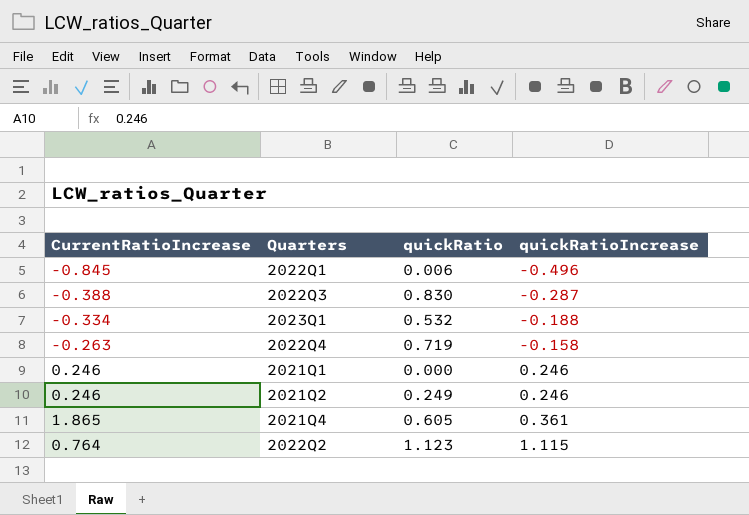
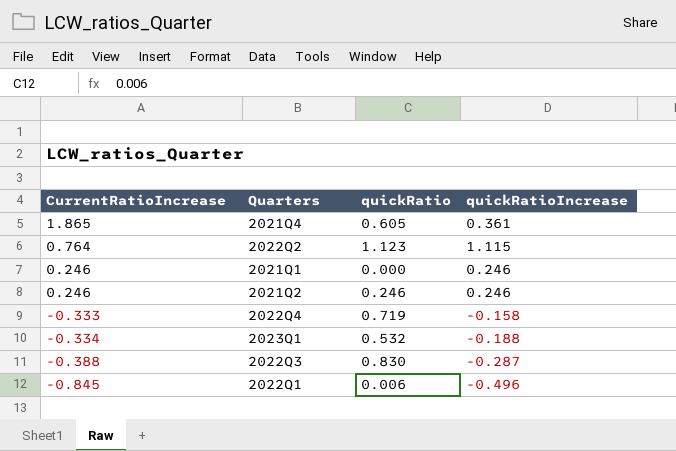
row order: quickRatioIncrease ascending -> CurrentRatioIncrease descending
2021Q2 | quickRatio: 0.249 -> 0.246
2022Q4 | CurrentRatioIncrease: -0.263 -> -0.333

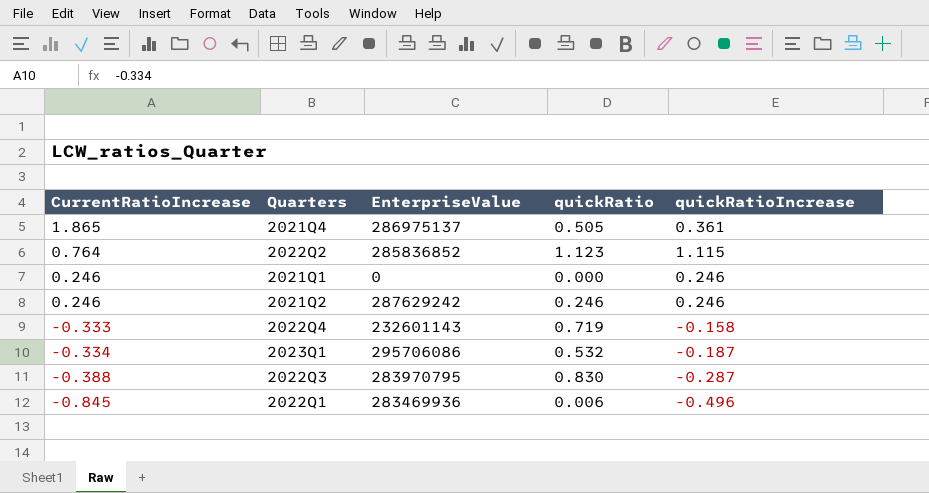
column EnterpriseValue | position: none -> 3
2021Q4 | quickRatio: 0.605 -> 0.505
2023Q1 | quickRatioIncrease: -0.188 -> -0.187

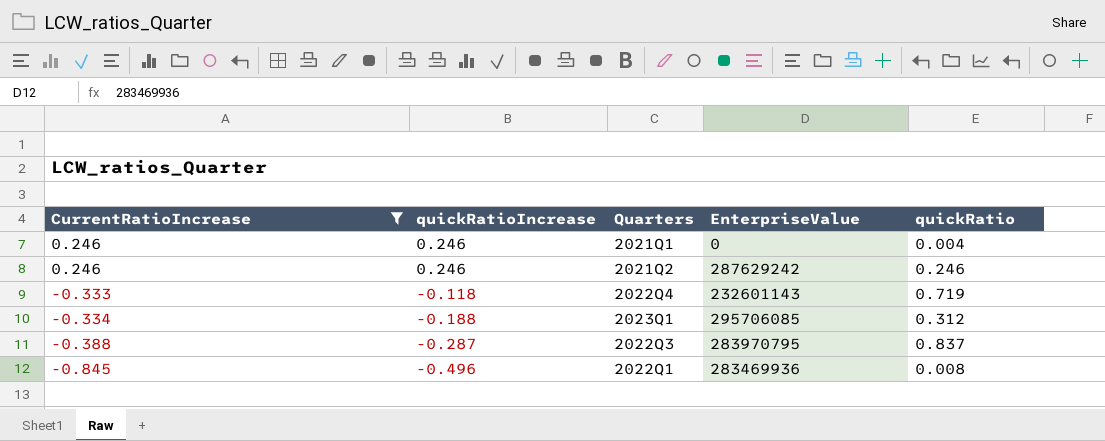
filter: none -> CurrentRatioIncrease <= 0.246
column quickRatioIncrease | position: 5 -> 2
2021Q1 | quickRatio: 0.000 -> 0.004
2022Q4 | quickRatioIncrease: -0.158 -> -0.118
2023Q1 | quickRatioIncrease: -0.187 -> -0.188
2023Q1 | EnterpriseValue: 295706086 -> 295706085
2023Q1 | quickRatio: 0.532 -> 0.312
2022Q3 | quickRatio: 0.830 -> 0.837
2022Q1 | quickRatio: 0.006 -> 0.008

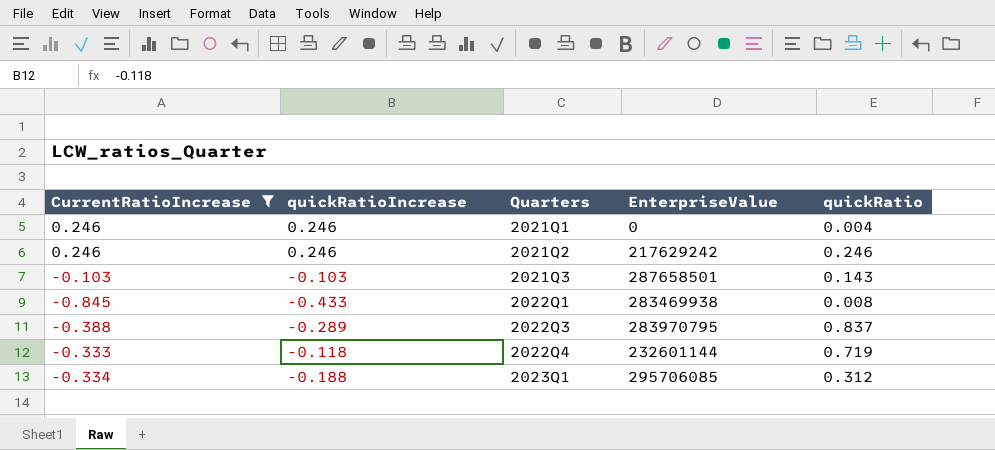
row order: CurrentRatioIncrease descending -> Quarters ascending
2021Q2 | EnterpriseValue: 287629242 -> 217629242
row 2021Q3: none -> -0.103 | -0.103 | 287658501 | 0.143
2022Q1 | quickRatioIncrease: -0.496 -> -0.433
2022Q1 | EnterpriseValue: 283469936 -> 283469938
2022Q3 | quickRatioIncrease: -0.287 -> -0.289
2022Q4 | EnterpriseValue: 232601143 -> 232601144

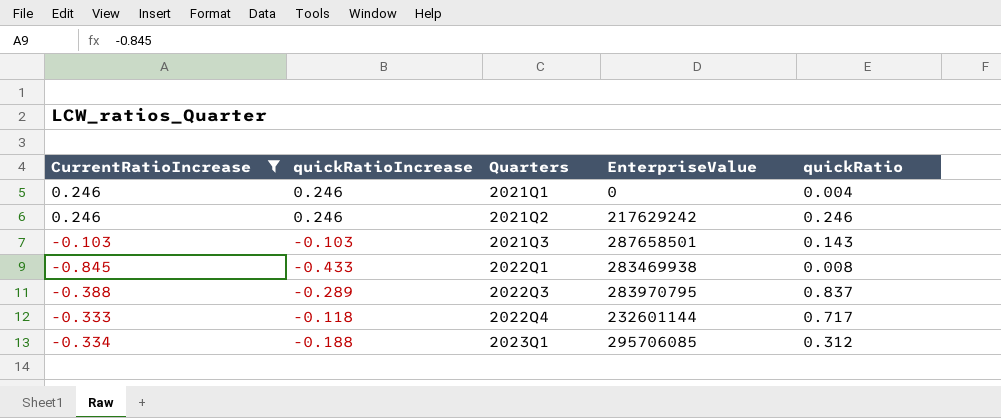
2022Q4 | quickRatio: 0.719 -> 0.717

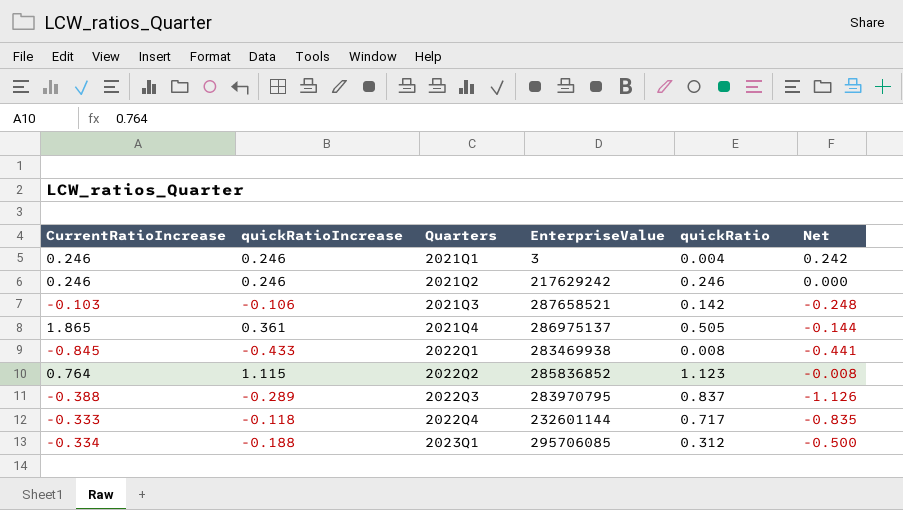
filter: CurrentRatioIncrease <= 0.246 -> none
column Net | formula: none -> [quickRatioIncrease] - [quickRatio]
2021Q1 | EnterpriseValue: 0 -> 3
2021Q3 | quickRatioIncrease: -0.103 -> -0.106
2021Q3 | EnterpriseValue: 287658501 -> 287658521
2021Q3 | quickRatio: 0.143 -> 0.142

